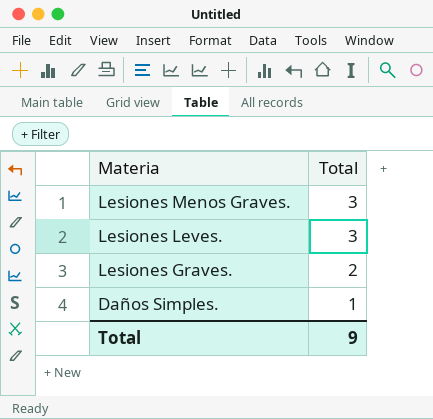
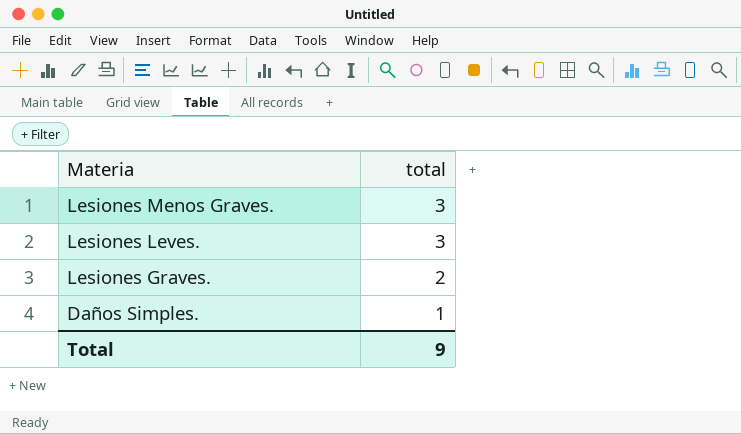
column name: Total -> total

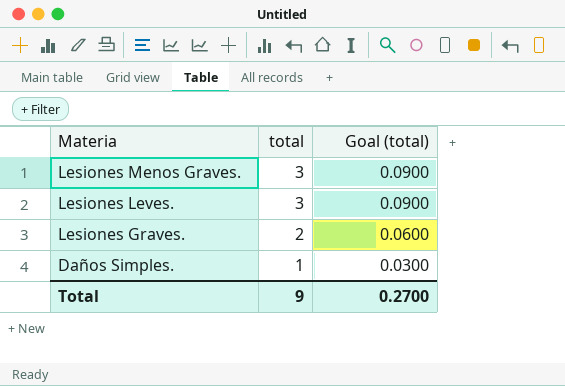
column Goal (total) | formula: none -> [total] * 0.03

